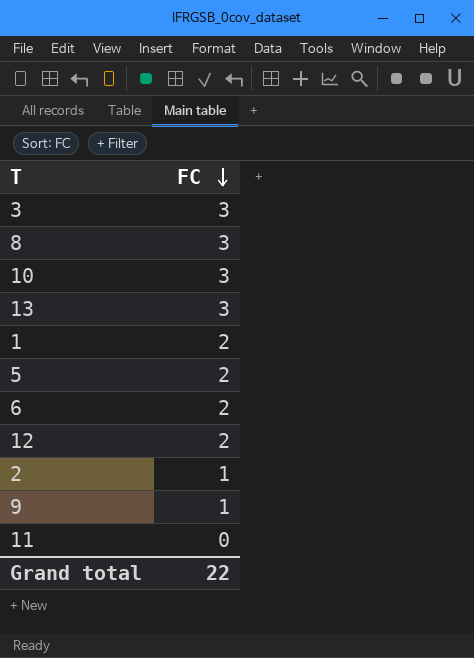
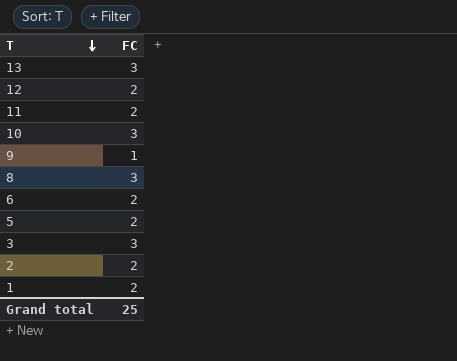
row order: FC descending -> T descending
11 | FC: 0 -> 2
2 | FC: 1 -> 2
Grand total | FC: 22 -> 25

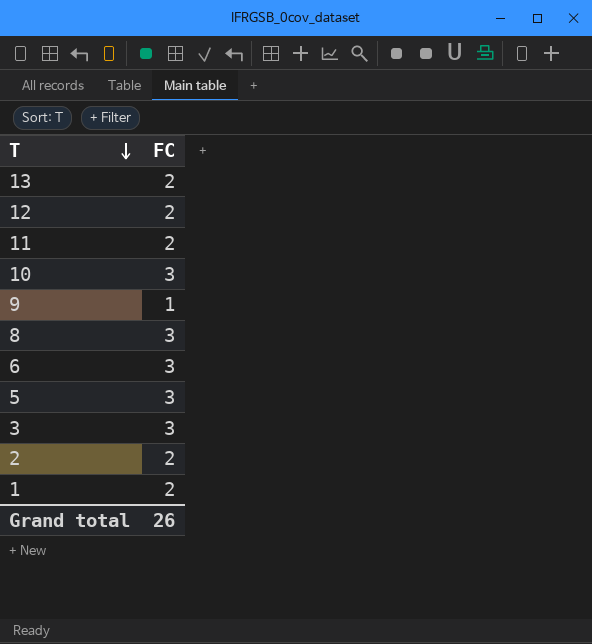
13 | FC: 3 -> 2
6 | FC: 2 -> 3
5 | FC: 2 -> 3
Grand total | FC: 25 -> 26

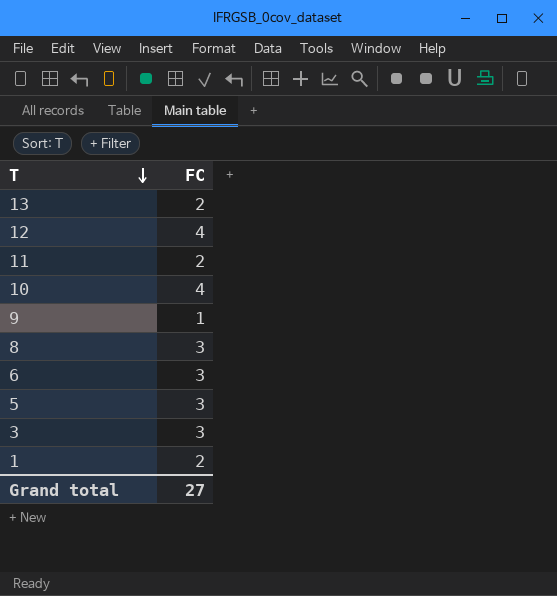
row 2: 2 -> none
12 | FC: 2 -> 4
10 | FC: 3 -> 4
Grand total | FC: 26 -> 27

